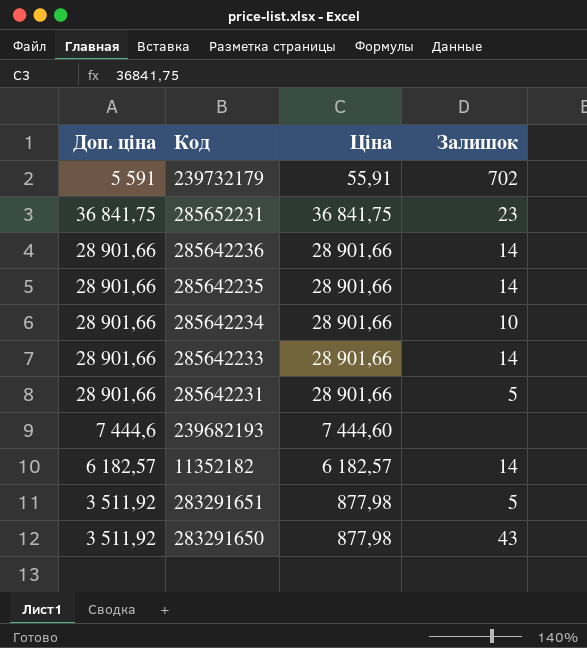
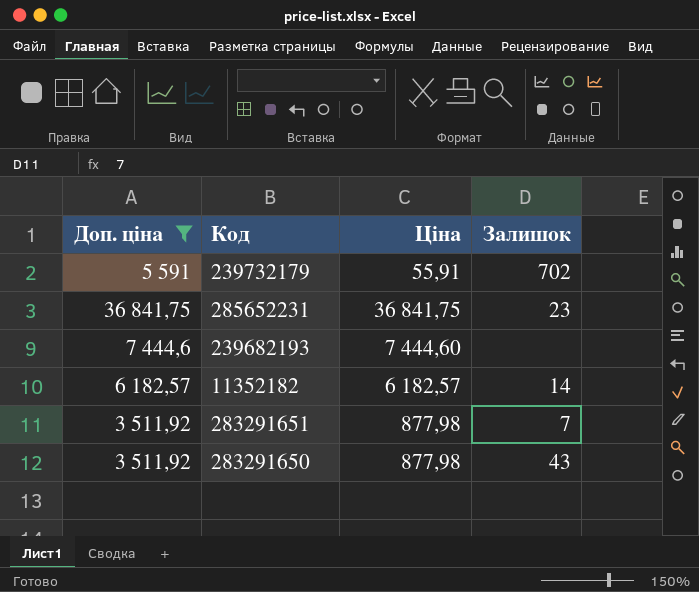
filter: none -> Доп. ціна != 28 901,66
283291651 | Залишок: 5 -> 7

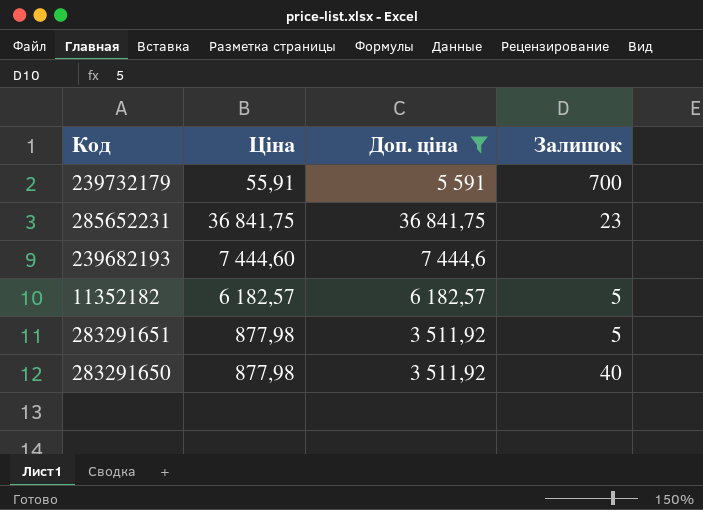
column Доп. ціна | position: 1 -> 3
239732179 | Залишок: 702 -> 700
11352182 | Залишок: 14 -> 5
283291651 | Залишок: 7 -> 5
283291650 | Залишок: 43 -> 40

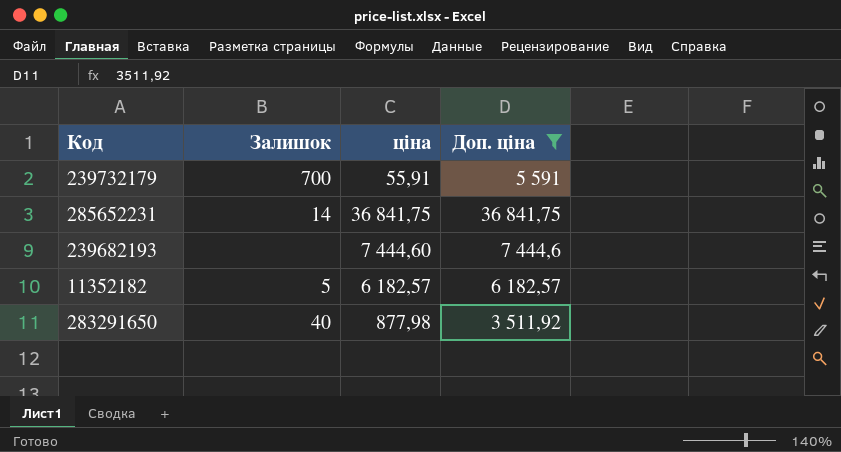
column Залишок | position: 4 -> 2
column name: Ціна -> ціна
row 283291651: 877,98 | 3 511,92 | 5 -> none
285652231 | Залишок: 23 -> 14

